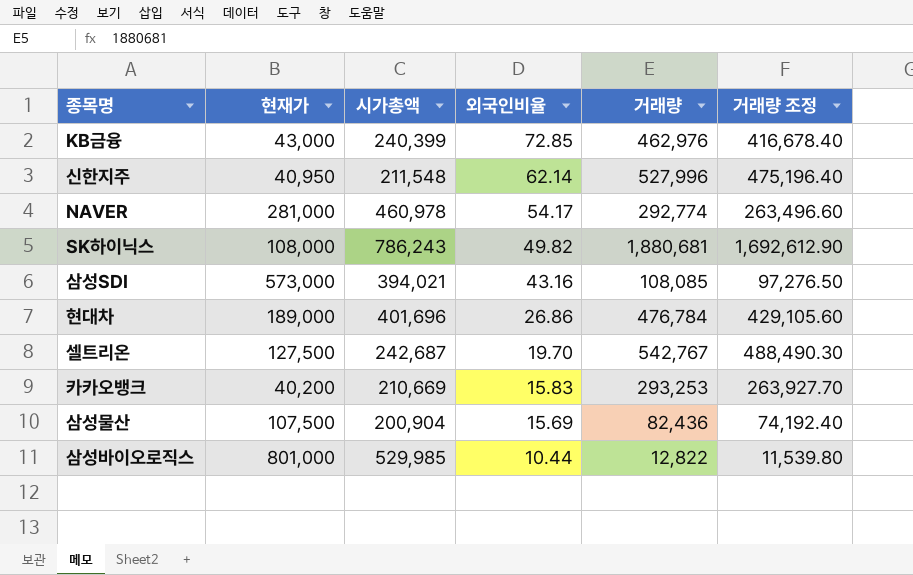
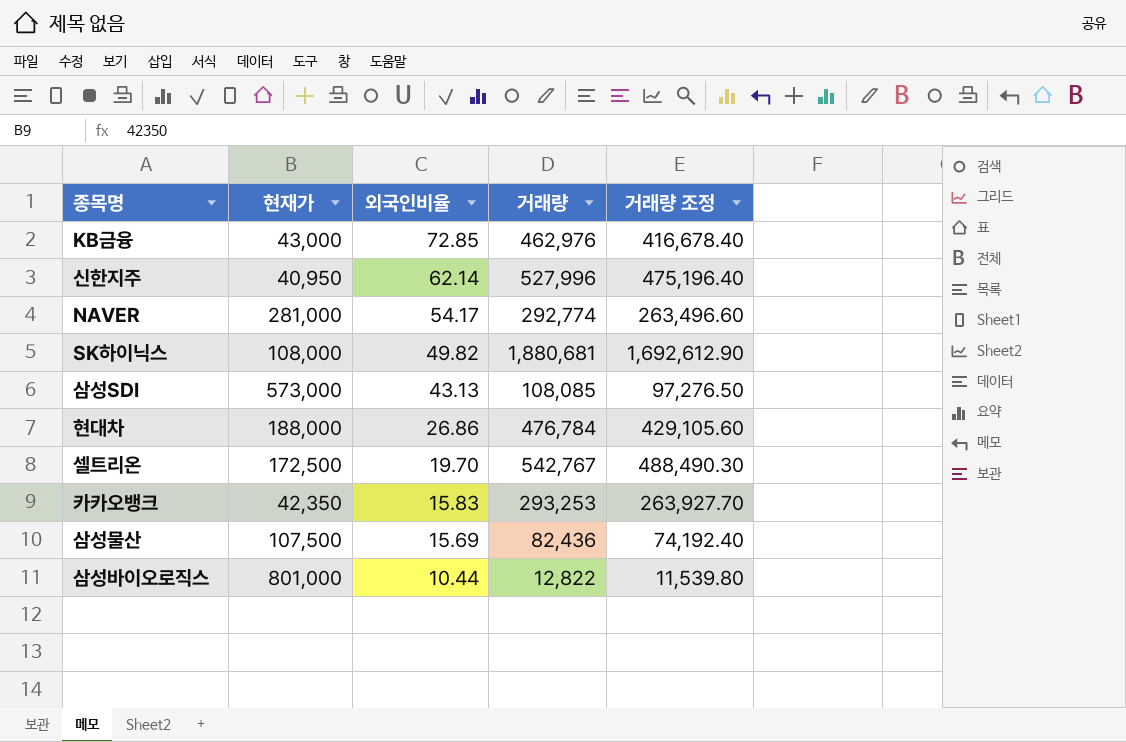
column 시가총액 | position: 3 -> none
삼성SDI | 외국인비율: 43.16 -> 43.13
현대차 | 현재가: 189,000 -> 188,000
셀트리온 | 현재가: 127,500 -> 172,500
카카오뱅크 | 현재가: 40,200 -> 42,350

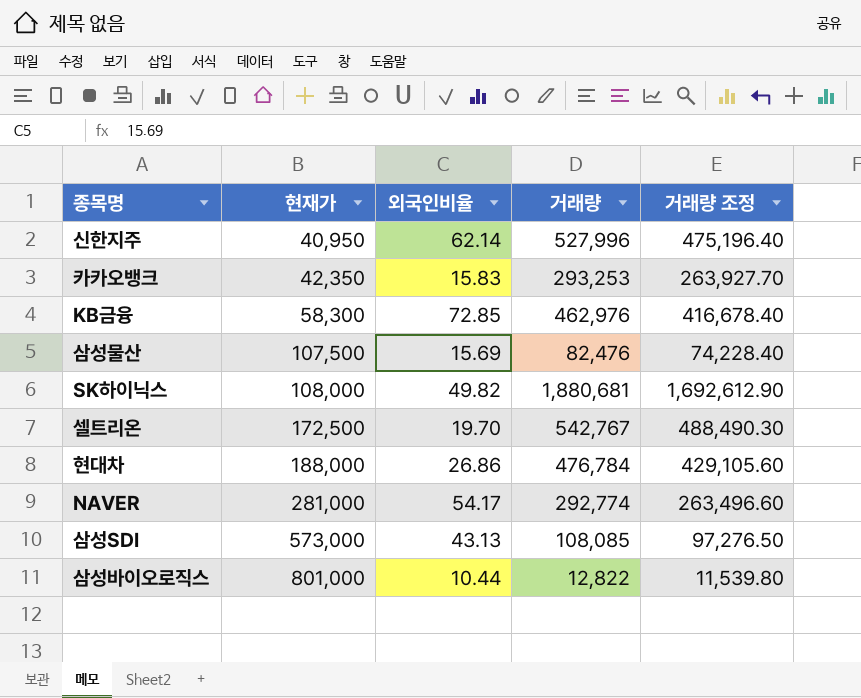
row order: 외국인비율 descending -> 현재가 ascending
KB금융 | 현재가: 43,000 -> 58,300
삼성물산 | 거래량: 82,436 -> 82,476
삼성물산 | 거래량 조정: 74,192.40 -> 74,228.40

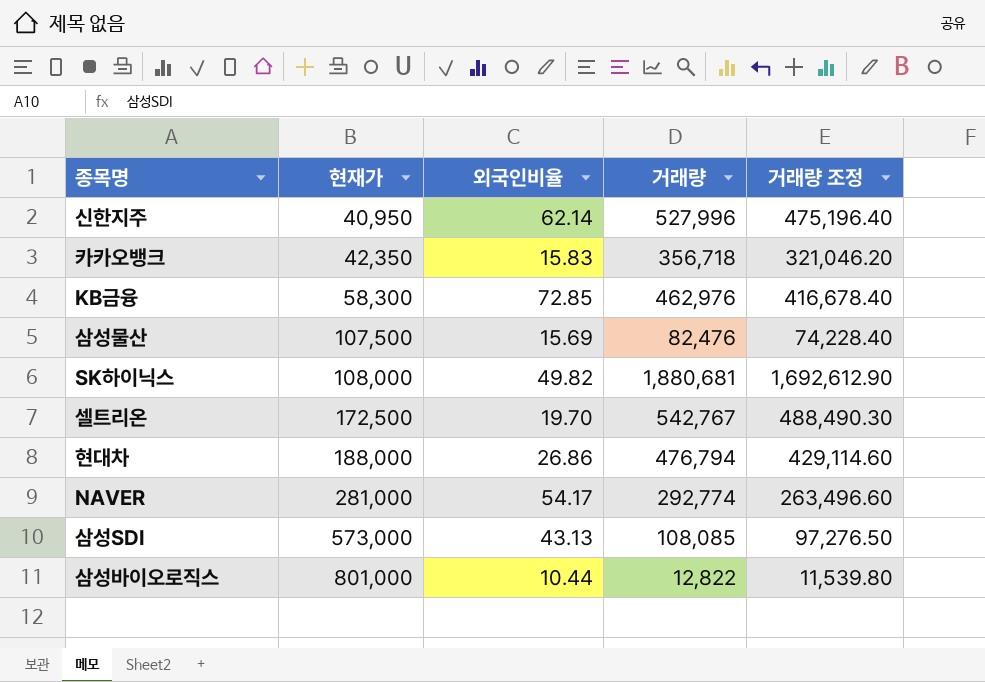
카카오뱅크 | 거래량: 293,253 -> 356,718
카카오뱅크 | 거래량 조정: 263,927.70 -> 321,046.20
현대차 | 거래량: 476,784 -> 476,794
현대차 | 거래량 조정: 429,105.60 -> 429,114.60

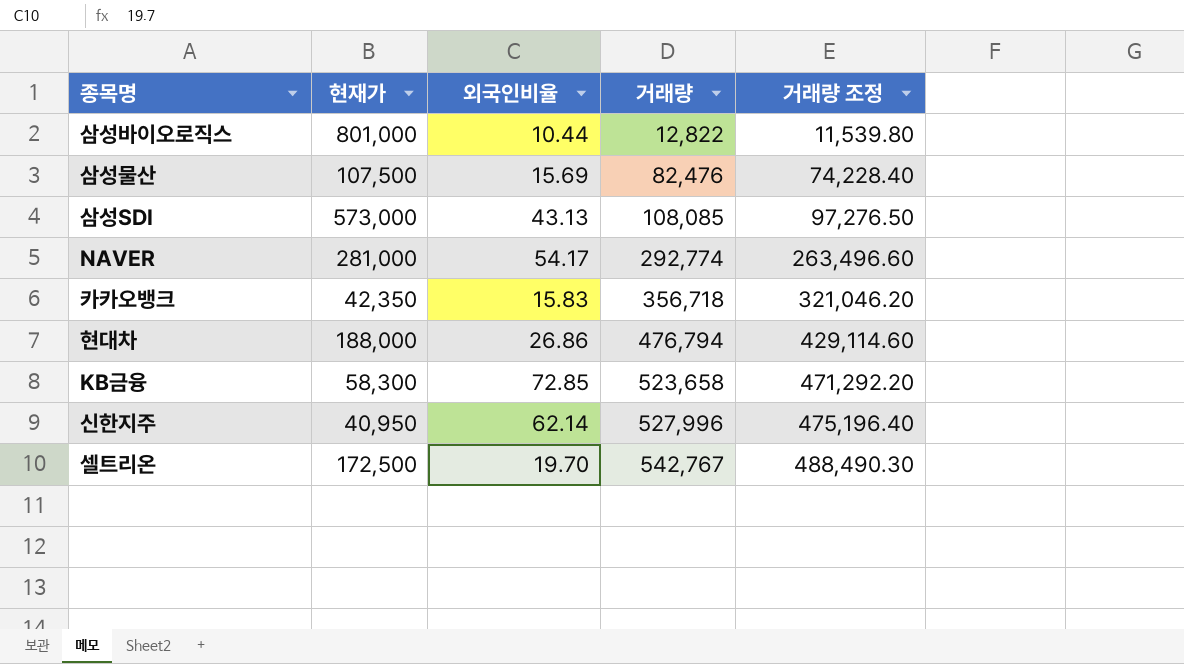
row order: 현재가 ascending -> 거래량 ascending
row SK하이닉스: 108,000 | 49.82 | 1,880,681 | 1,692,612.90 -> none
KB금융 | 거래량: 462,976 -> 523,658
KB금융 | 거래량 조정: 416,678.40 -> 471,292.20

